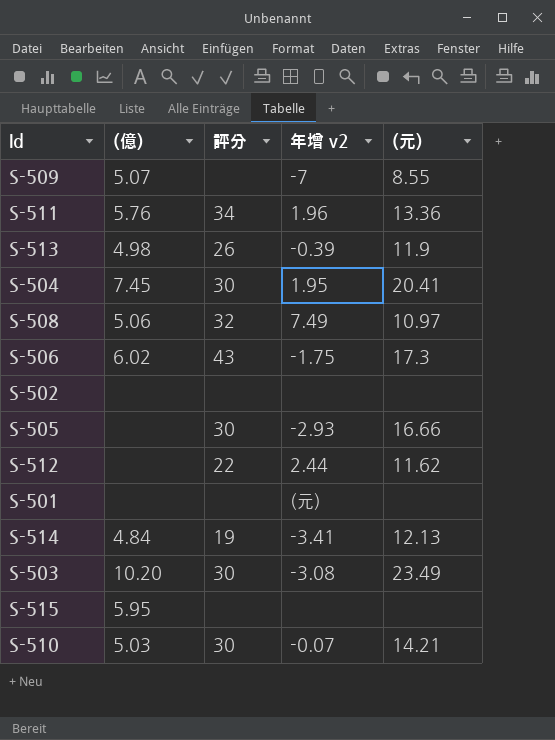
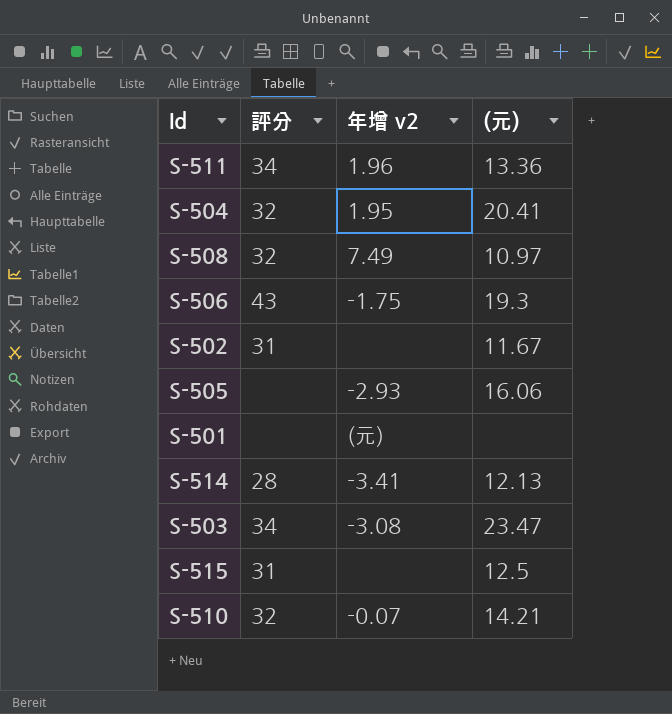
column (億) | position: 2 -> none
row S-509: 5.07 | none | -7 | 8.55 -> none
row S-513: 4.98 | 26 | -0.39 | 11.9 -> none
row S-512: none | 22 | 2.44 | 11.62 -> none
S-504 | 評分: 30 -> 32
S-506 | (元): 17.3 -> 19.3
S-502 | 評分: none -> 31
S-502 | (元): none -> 11.67
S-505 | 評分: 30 -> none
S-505 | (元): 16.66 -> 16.06
S-514 | 評分: 19 -> 28
S-503 | 評分: 30 -> 34
S-503 | (元): 23.49 -> 23.47
S-515 | 評分: none -> 31
S-515 | (元): none -> 12.5
S-510 | 評分: 30 -> 32

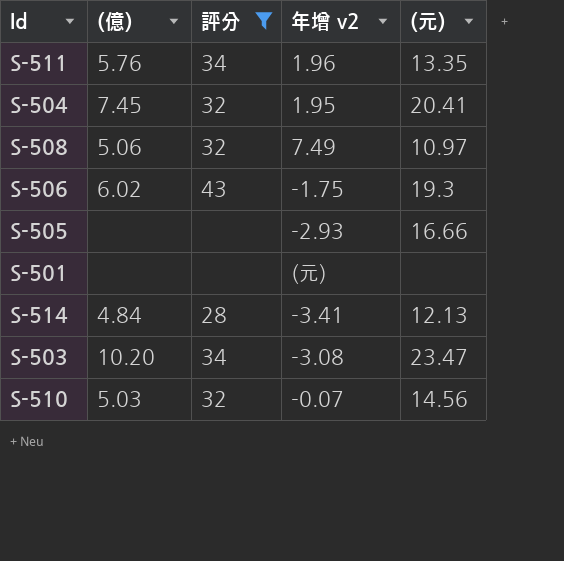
filter: none -> 評分 != 31
column (億) | position: none -> 2
S-511 | (元): 13.36 -> 13.35
S-505 | (元): 16.06 -> 16.66
S-510 | (元): 14.21 -> 14.56

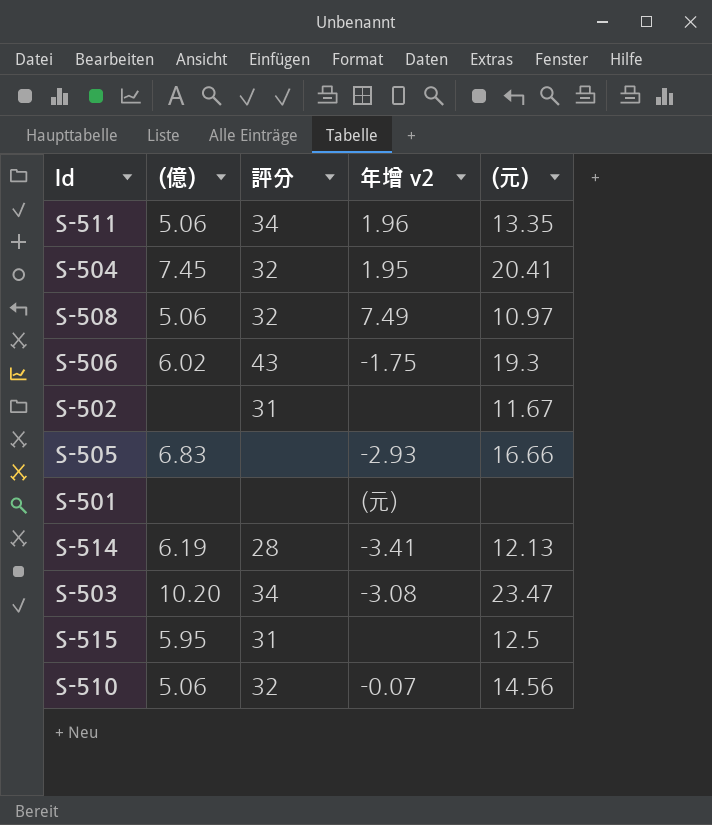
filter: 評分 != 31 -> none
S-511 | (億): 5.76 -> 5.06
S-505 | (億): none -> 6.83
S-514 | (億): 4.84 -> 6.19
S-510 | (億): 5.03 -> 5.06

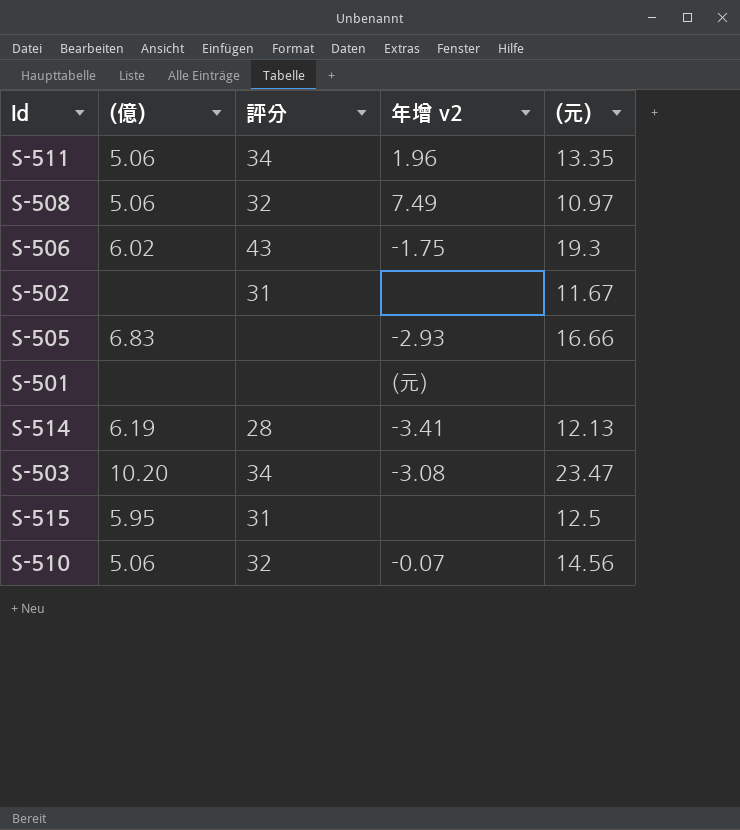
row S-504: 7.45 | 32 | 1.95 | 20.41 -> none

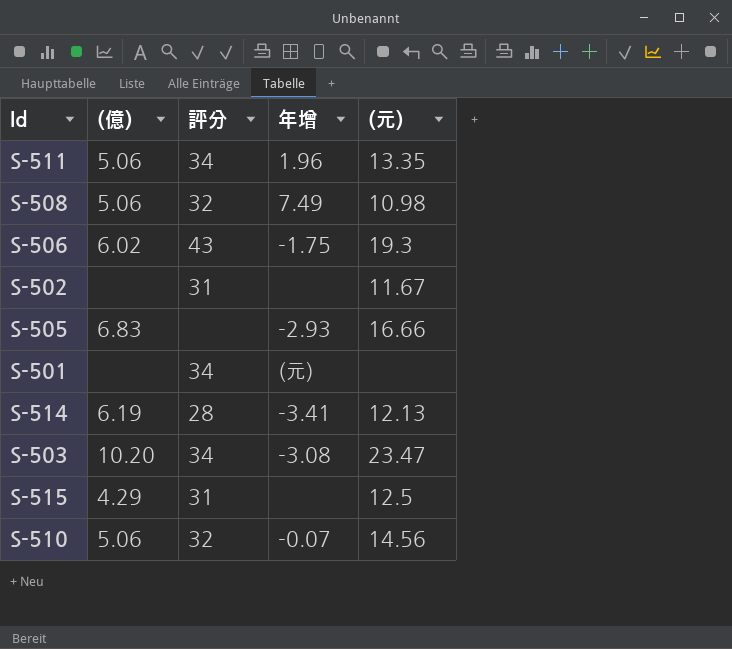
column name: 年增 v2 -> 年增
S-508 | (元): 10.97 -> 10.98
S-501 | 評分: none -> 34
S-515 | (億): 5.95 -> 4.29

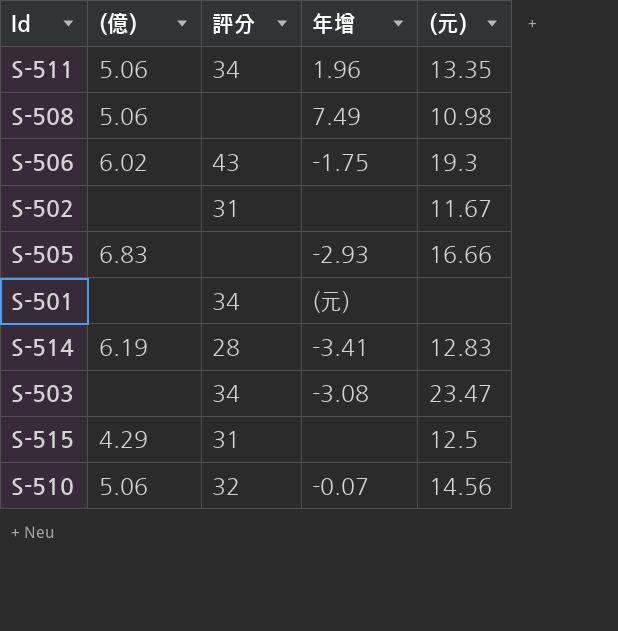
S-508 | 評分: 32 -> none
S-514 | (元): 12.13 -> 12.83
S-503 | (億): 10.20 -> none

